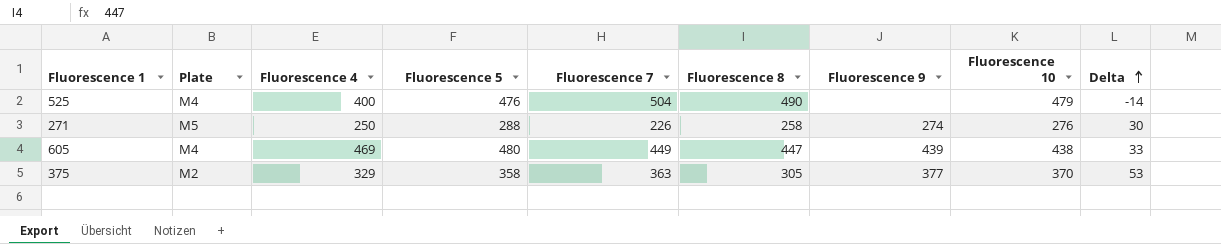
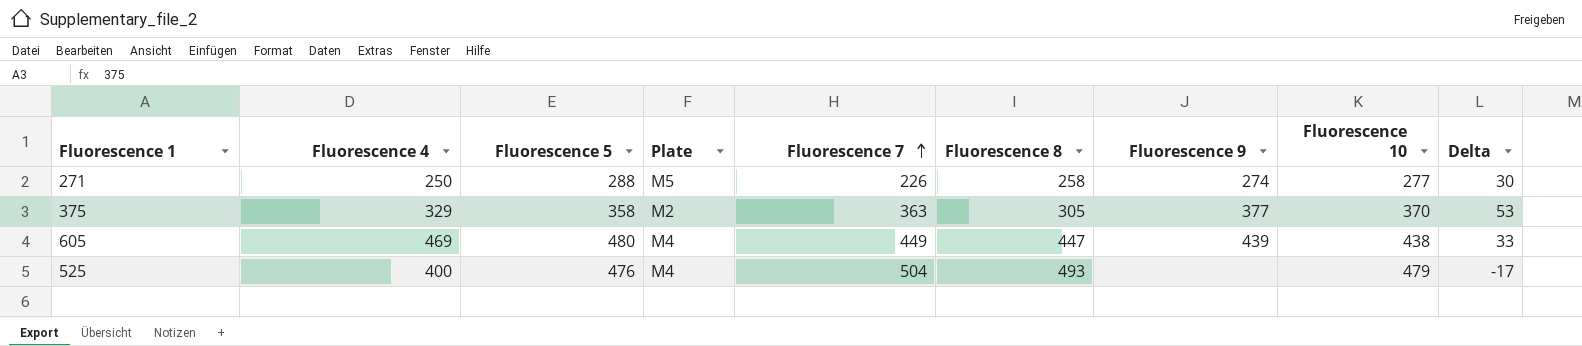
row order: Delta ascending -> Fluorescence 7 ascending
column Plate | position: 2 -> 4
271 | Fluorescence 10: 276 -> 277
525 | Fluorescence 8: 490 -> 493
525 | Delta: -14 -> -17

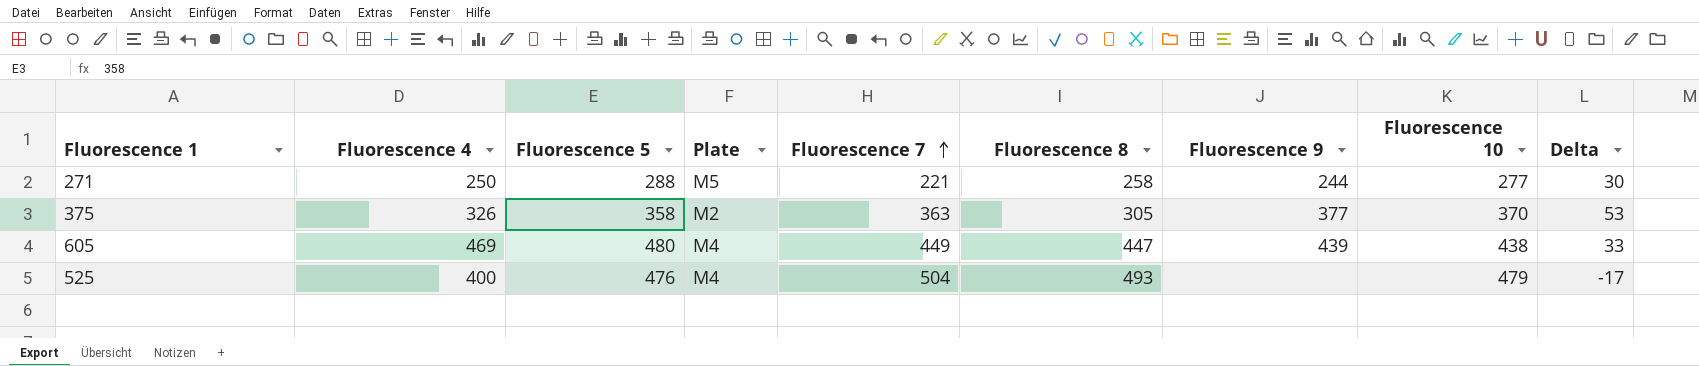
271 | Fluorescence 7: 226 -> 221
271 | Fluorescence 9: 274 -> 244
375 | Fluorescence 4: 329 -> 326

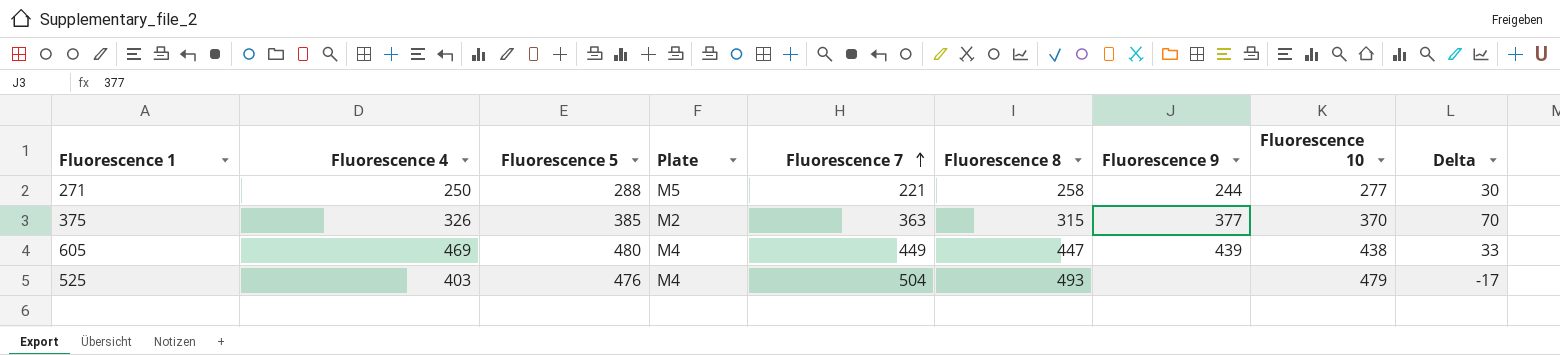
375 | Fluorescence 5: 358 -> 385
375 | Fluorescence 8: 305 -> 315
375 | Delta: 53 -> 70
525 | Fluorescence 4: 400 -> 403

